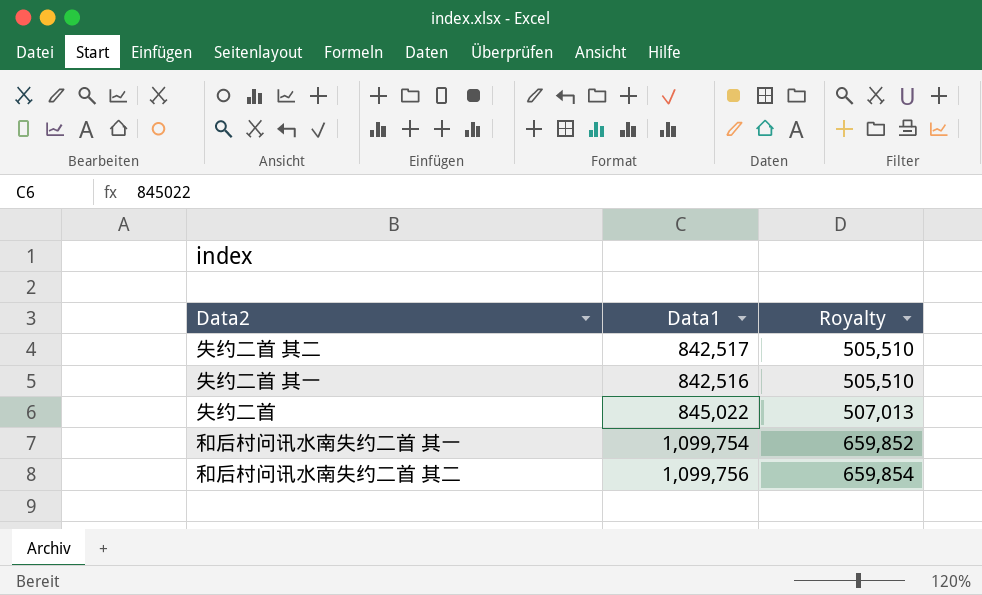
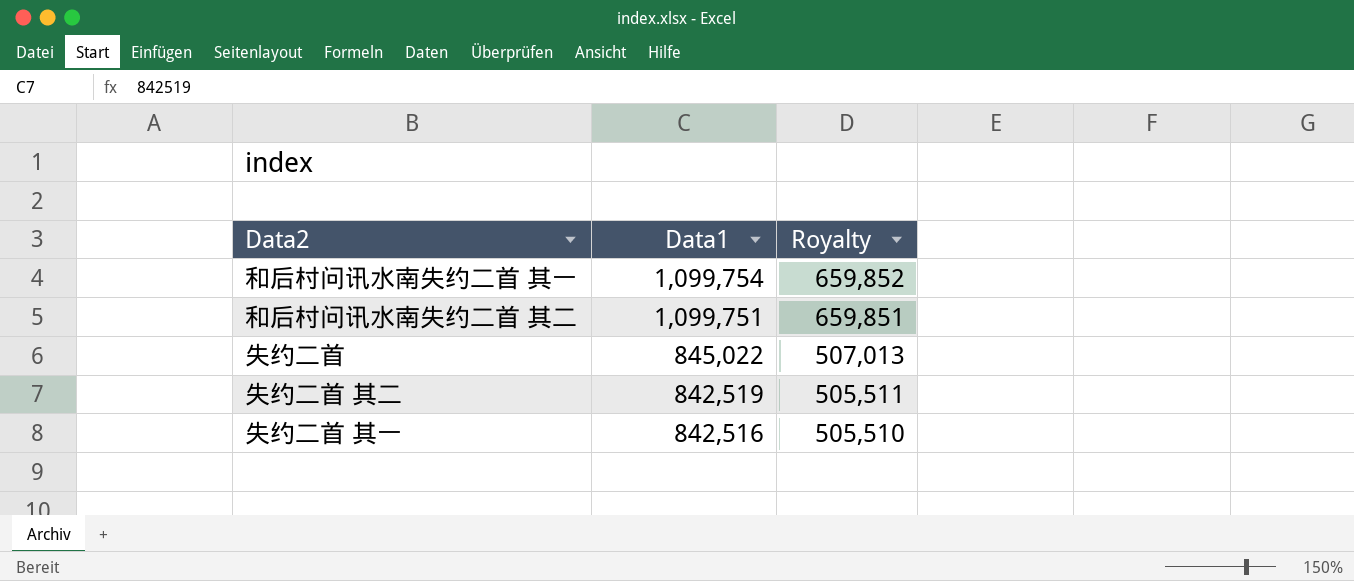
row order: Royalty ascending -> Data1 descending
和后村问讯水南失约二首 其二 | Data1: 1,099,756 -> 1,099,751
和后村问讯水南失约二首 其二 | Royalty: 659,854 -> 659,851
失约二首 其二 | Data1: 842,517 -> 842,519
失约二首 其二 | Royalty: 505,510 -> 505,511

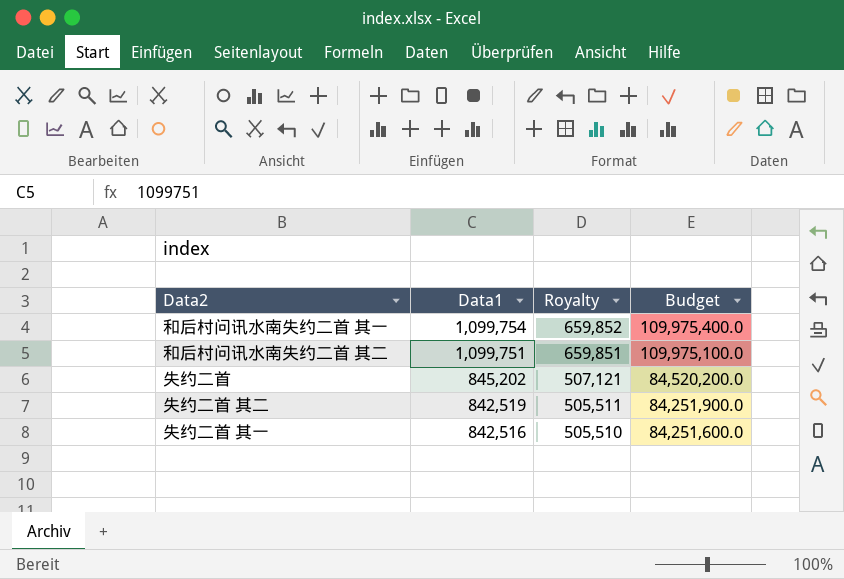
column Budget | formula: none -> [Data1] * 100
失约二首 | Data1: 845,022 -> 845,202
失约二首 | Royalty: 507,013 -> 507,121

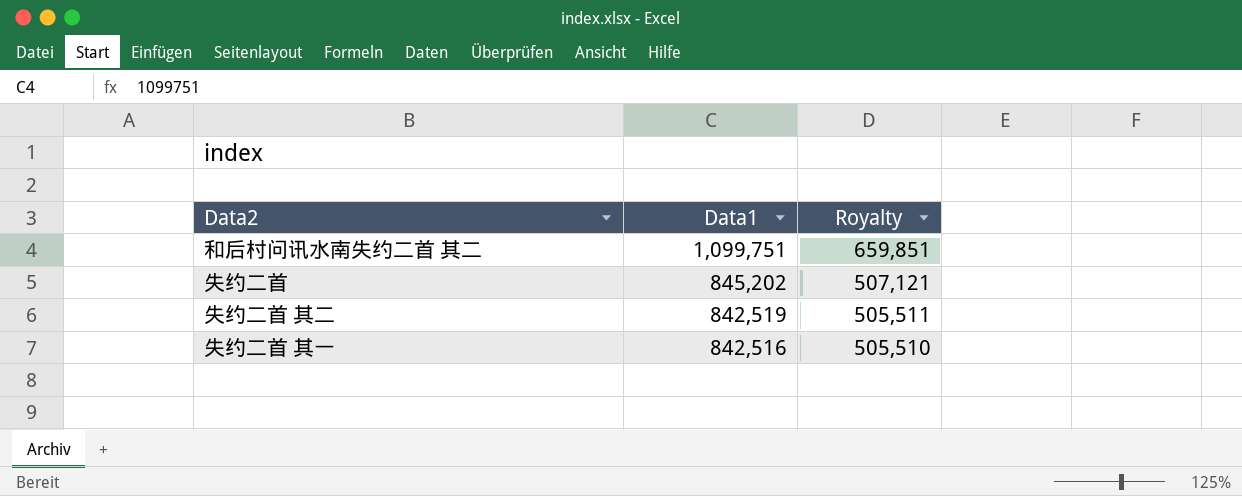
column Budget | formula: [Data1] * 100 -> none
row 和后村问讯水南失约二首 其一: 1,099,754 | 659,852 | 109,975,400.0 -> none

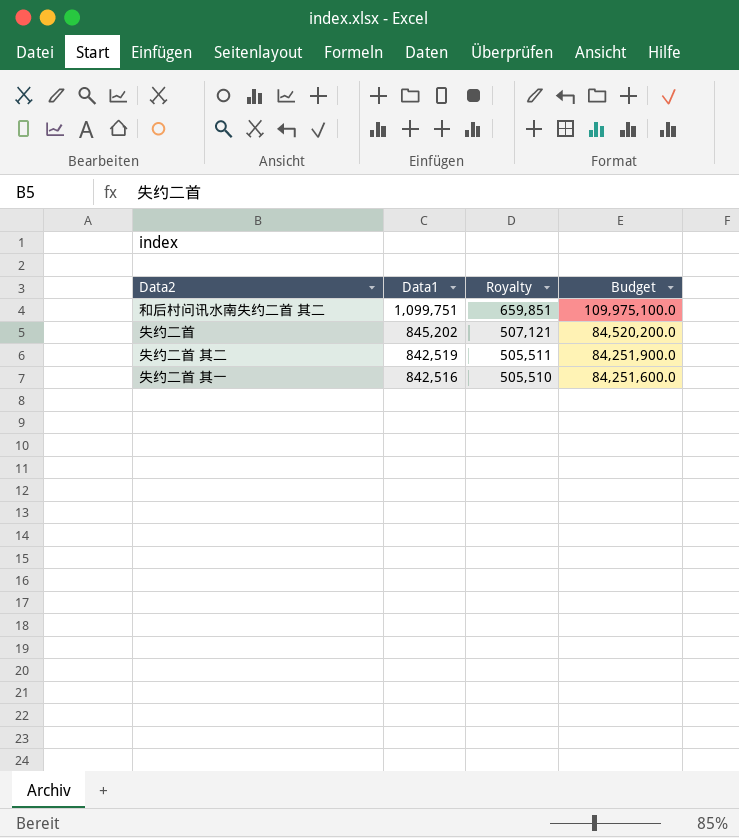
column Budget | formula: none -> [Data1] * 100

